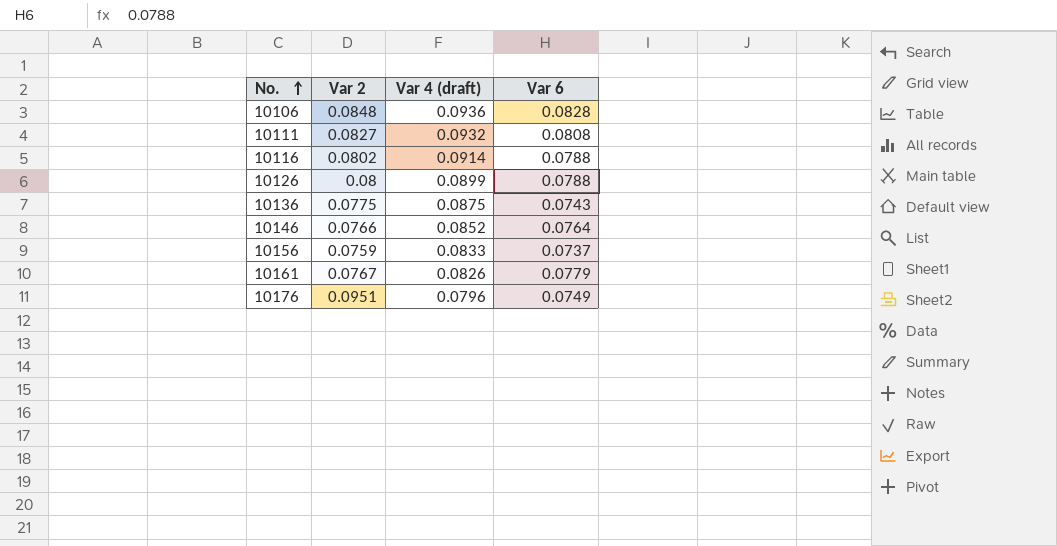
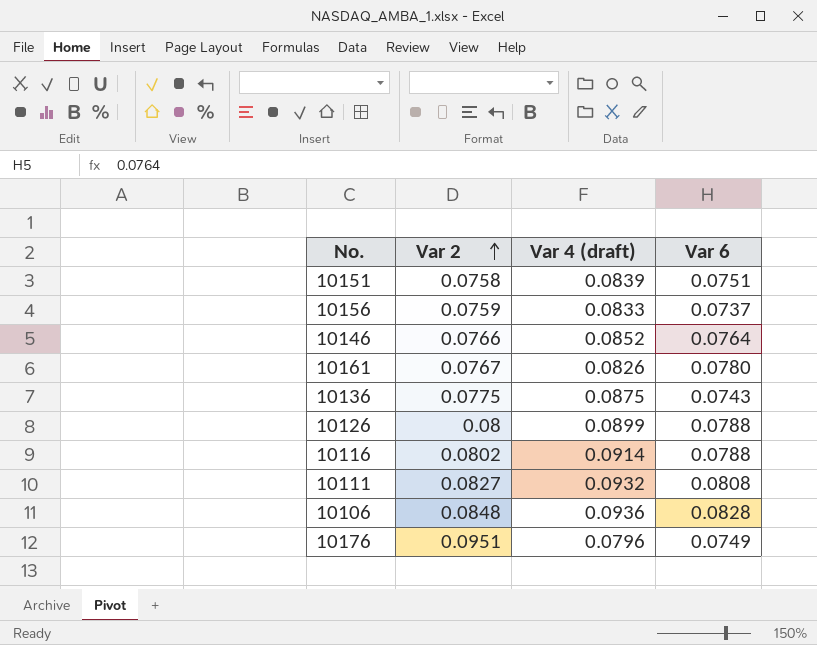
row order: No. ascending -> Var 2 ascending
row 10151: none -> 0.0758 | 0.0839 | 0.0751
10161 | Var 6: 0.0779 -> 0.0780

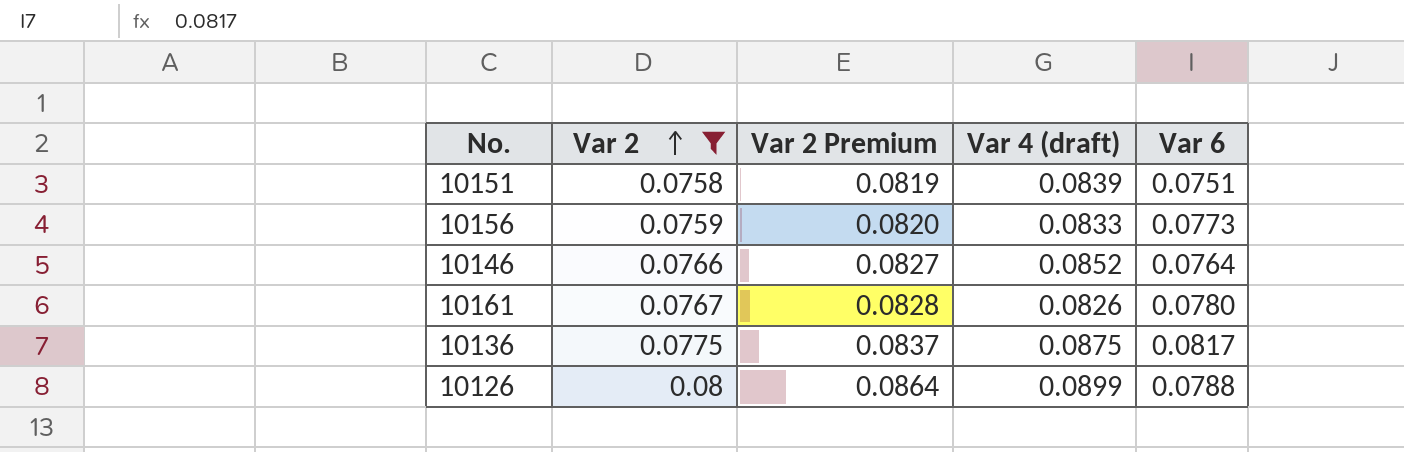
filter: none -> Var 2 <= 0.08
column Var 2 Premium | formula: none -> [Var 2] * 1.08
10156 | Var 6: 0.0737 -> 0.0773
10136 | Var 6: 0.0743 -> 0.0817

